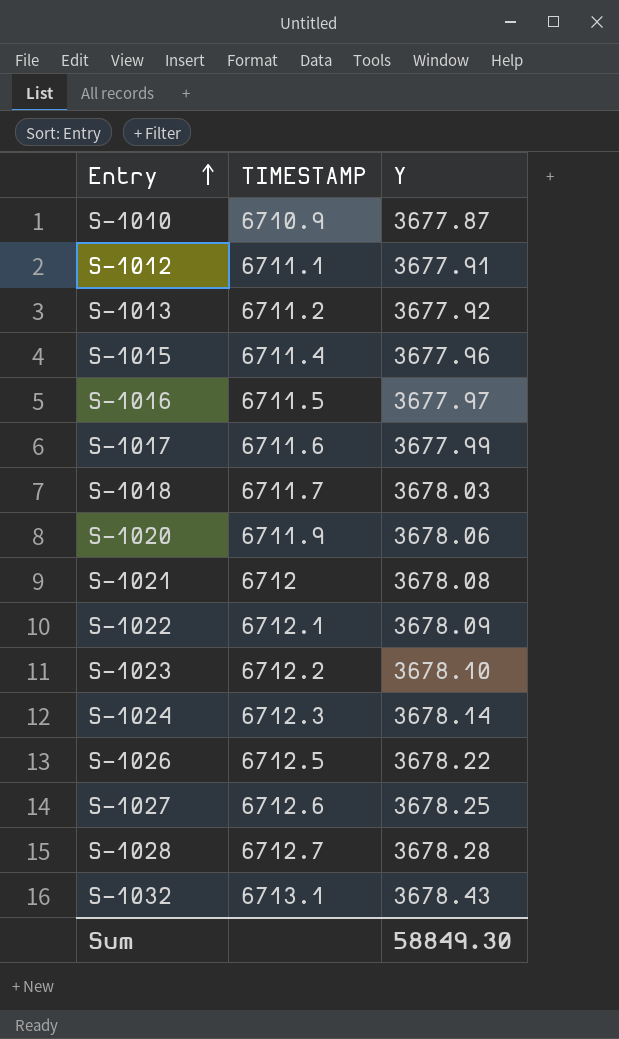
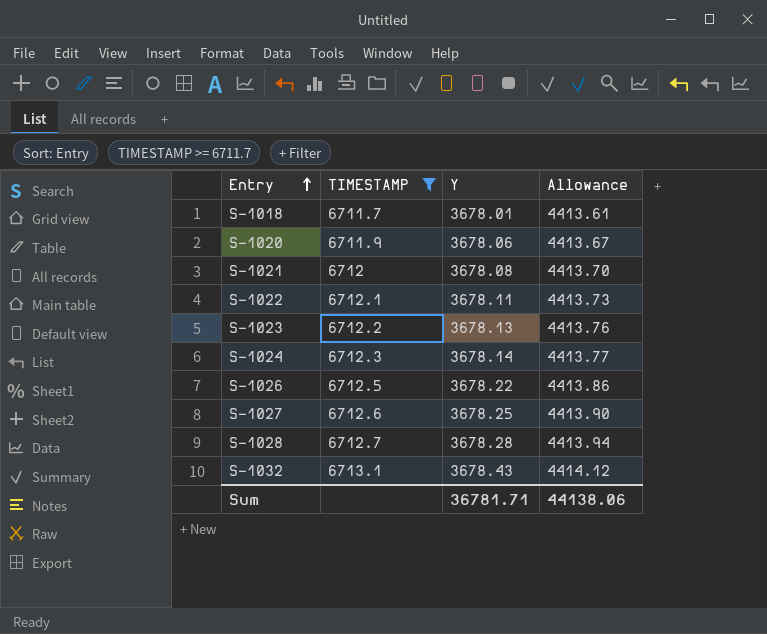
filter: none -> TIMESTAMP >= 6711.7
column Allowance | formula: none -> [Y] * 1.2
S-1018 | Y: 3678.03 -> 3678.01
S-1022 | Y: 3678.09 -> 3678.11
S-1023 | Y: 3678.10 -> 3678.13
Sum | Y: 58849.30 -> 36781.71

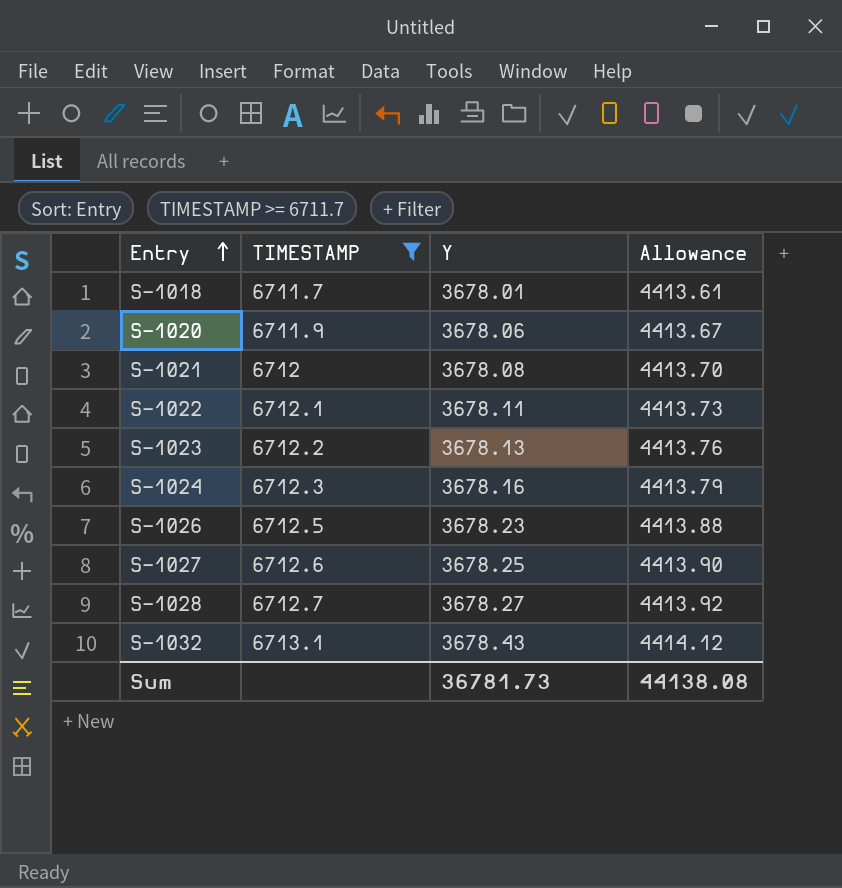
S-1024 | Y: 3678.14 -> 3678.16
S-1024 | Allowance: 4413.77 -> 4413.79
S-1026 | Y: 3678.22 -> 3678.23
S-1026 | Allowance: 4413.86 -> 4413.88
S-1028 | Y: 3678.28 -> 3678.27
S-1028 | Allowance: 4413.94 -> 4413.92
Sum | Y: 36781.71 -> 36781.73
Sum | Allowance: 44138.06 -> 44138.08

